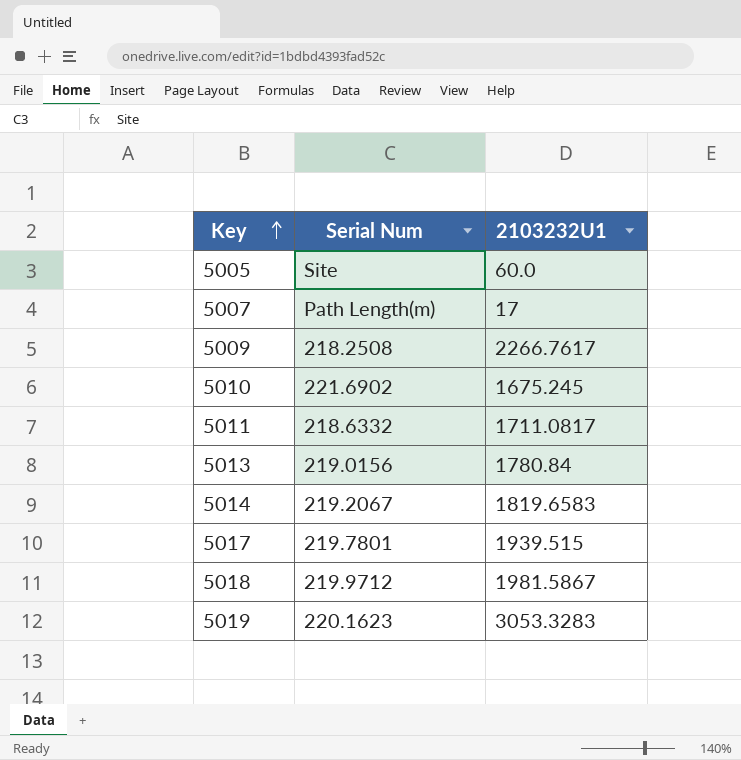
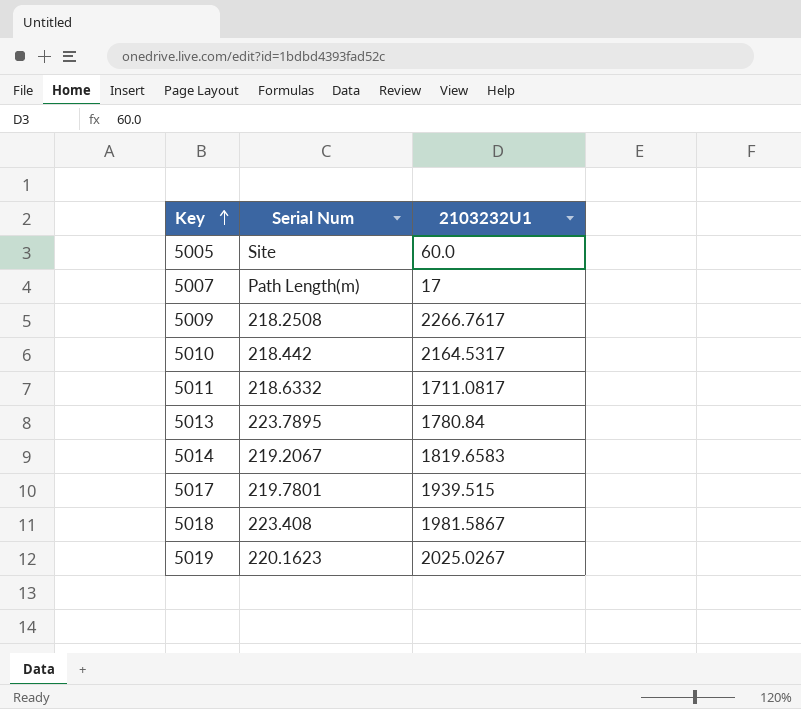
5010 | Serial Num: 221.6902 -> 218.442
5010 | 2103232U1: 1675.245 -> 2164.5317
5013 | Serial Num: 219.0156 -> 223.7895
5018 | Serial Num: 219.9712 -> 223.408
5019 | 2103232U1: 3053.3283 -> 2025.0267

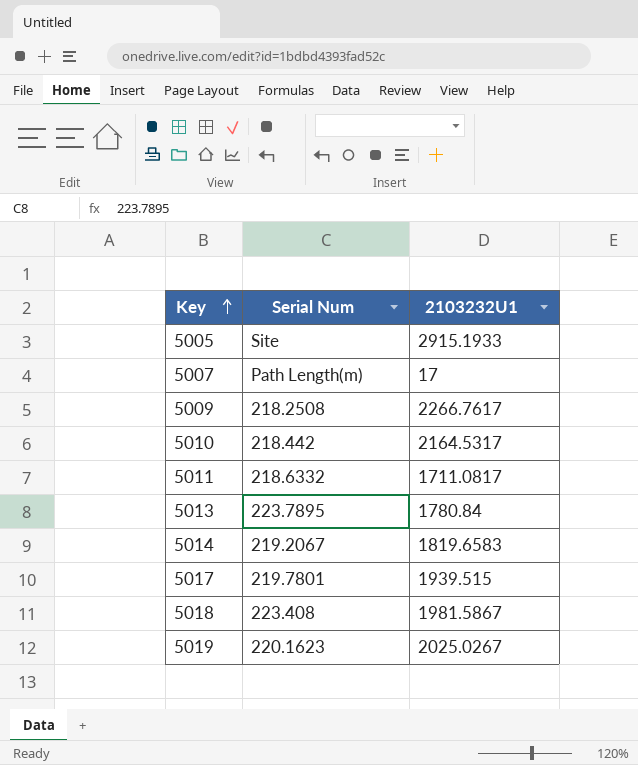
5005 | 2103232U1: 60.0 -> 2915.1933

